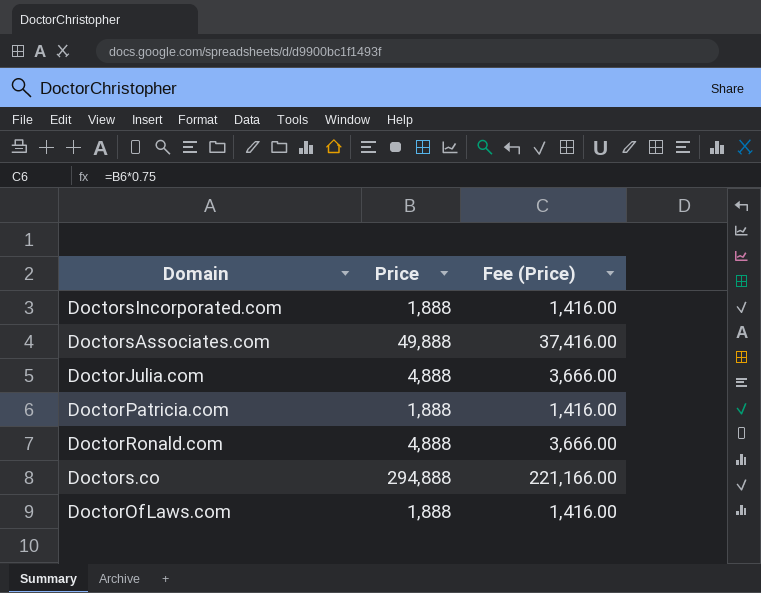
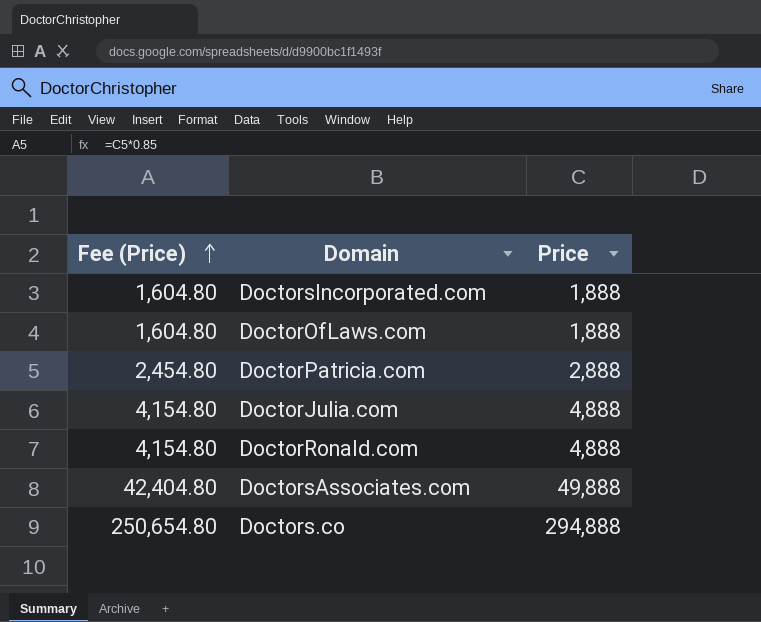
row order: none -> Fee (Price) ascending
column Fee (Price) | formula: [Price] * 0.75 -> [Price] * 0.85
column Fee (Price) | position: 3 -> 1
DoctorPatricia.com | Price: 1,888 -> 2,888

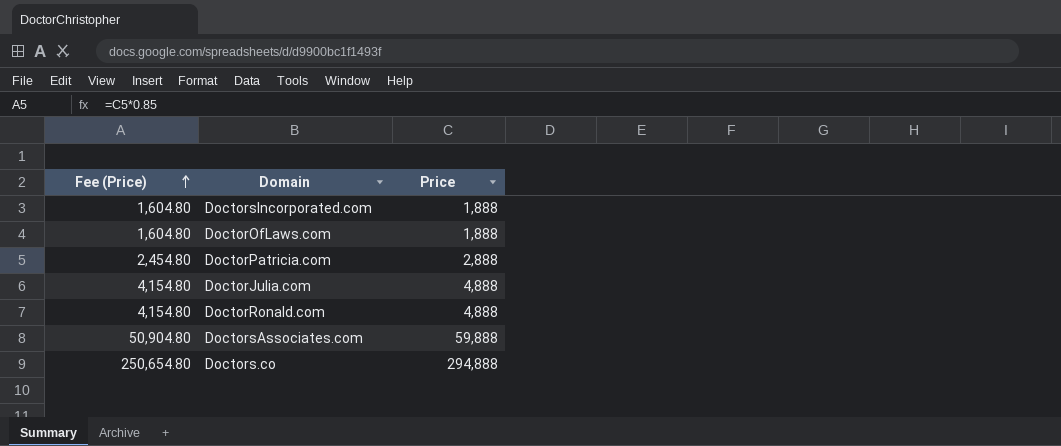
DoctorsAssociates.com | Fee (Price): 42,404.80 -> 50,904.80
DoctorsAssociates.com | Price: 49,888 -> 59,888

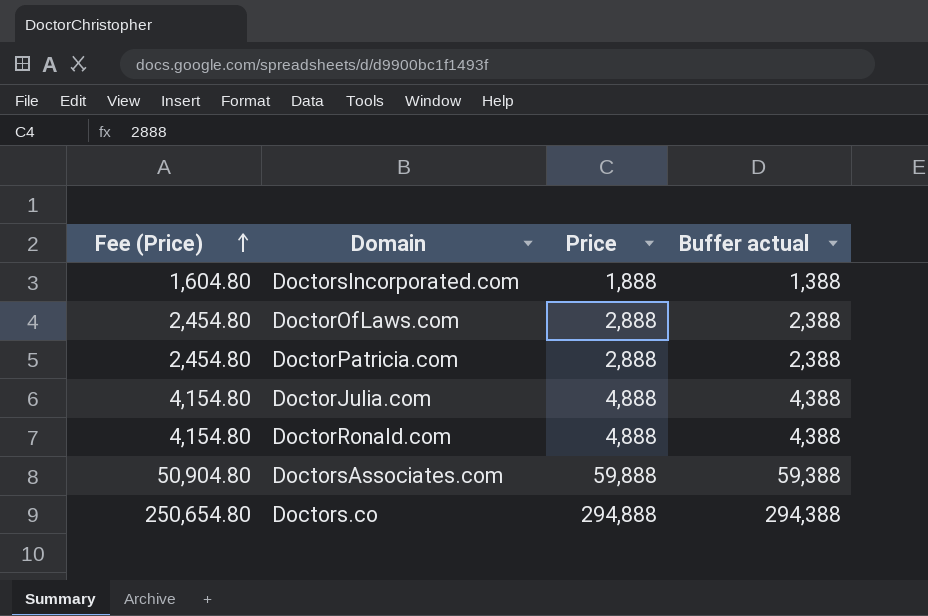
column Buffer actual | formula: none -> [Price] - 500
DoctorOfLaws.com | Fee (Price): 1,604.80 -> 2,454.80
DoctorOfLaws.com | Price: 1,888 -> 2,888

